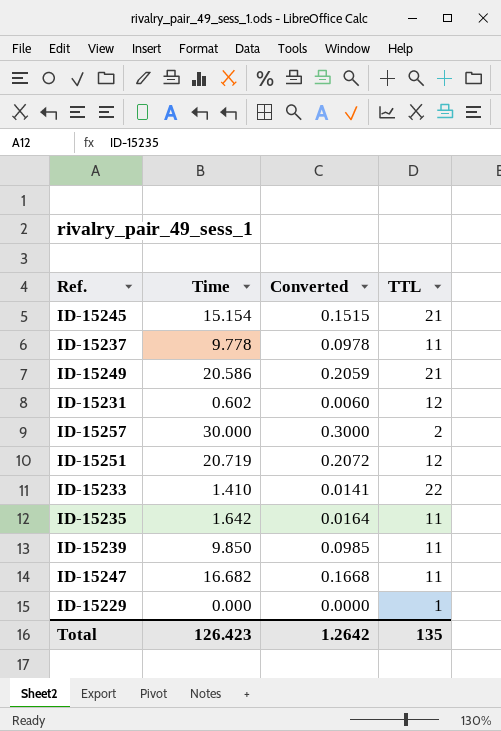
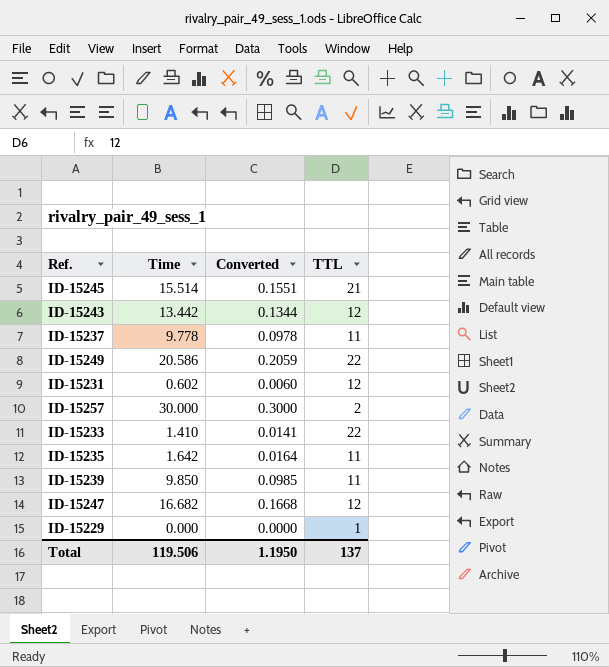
row ID-15251: 20.719 | 0.2072 | 12 -> none
ID-15245 | Time: 15.154 -> 15.514
ID-15245 | Converted: 0.1515 -> 0.1551
row ID-15243: none -> 13.442 | 0.1344 | 12
ID-15249 | TTL: 21 -> 22
ID-15247 | TTL: 11 -> 12
Total | Time: 126.423 -> 119.506
Total | Converted: 1.2642 -> 1.1950
Total | TTL: 135 -> 137

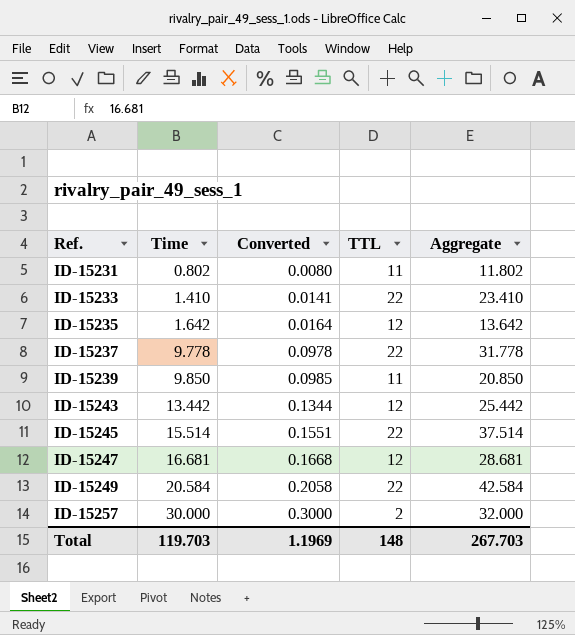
row order: none -> Ref. ascending
column Aggregate | formula: none -> [Time] + [TTL]
row ID-15229: 0.000 | 0.0000 | 1 -> none
ID-15231 | Time: 0.602 -> 0.802
ID-15231 | Converted: 0.0060 -> 0.0080
ID-15231 | TTL: 12 -> 11
ID-15235 | TTL: 11 -> 12
ID-15237 | TTL: 11 -> 22
ID-15245 | TTL: 21 -> 22
ID-15247 | Time: 16.682 -> 16.681
ID-15249 | Time: 20.586 -> 20.584
ID-15249 | Converted: 0.2059 -> 0.2058
Total | Time: 119.506 -> 119.703
Total | Converted: 1.1950 -> 1.1969
Total | TTL: 137 -> 148

